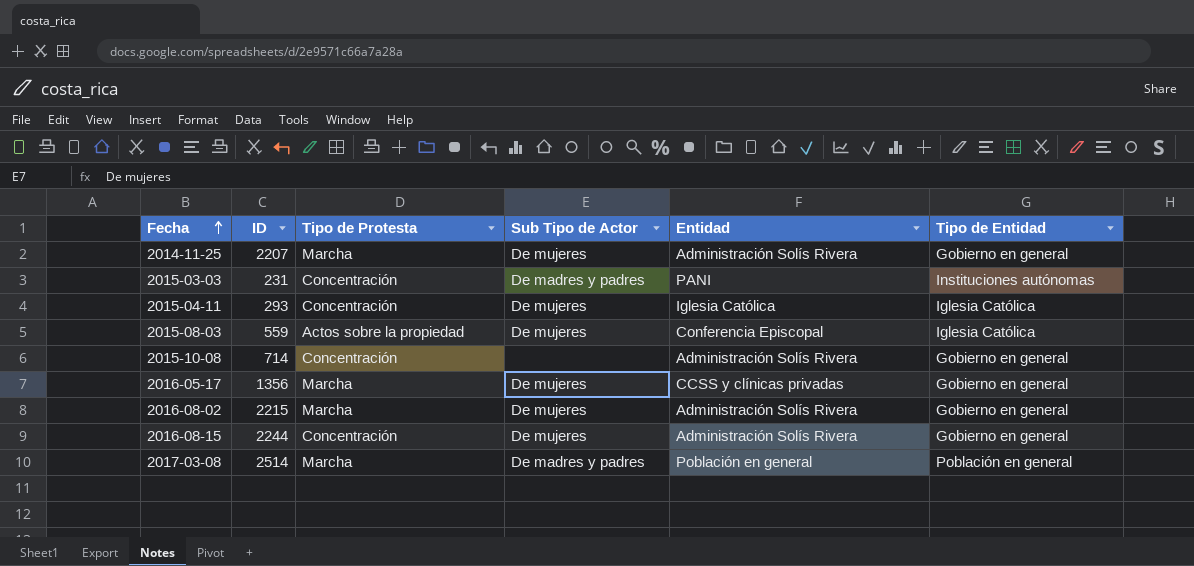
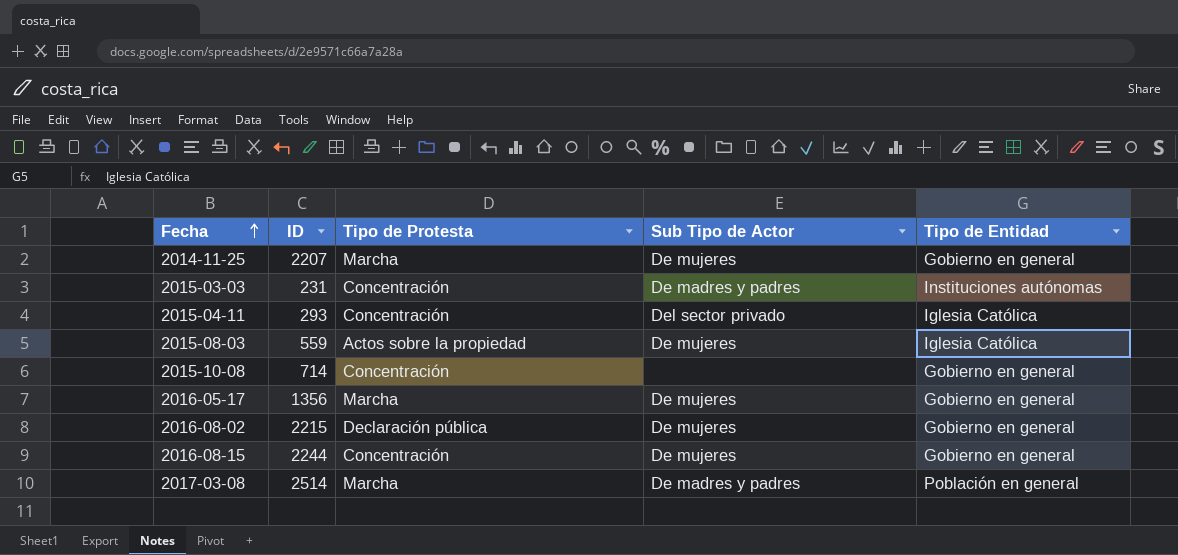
column Entidad | position: 5 -> none
2015-04-11 | Sub Tipo de Actor: De mujeres -> Del sector privado
2016-08-02 | Tipo de Protesta: Marcha -> Declaración pública

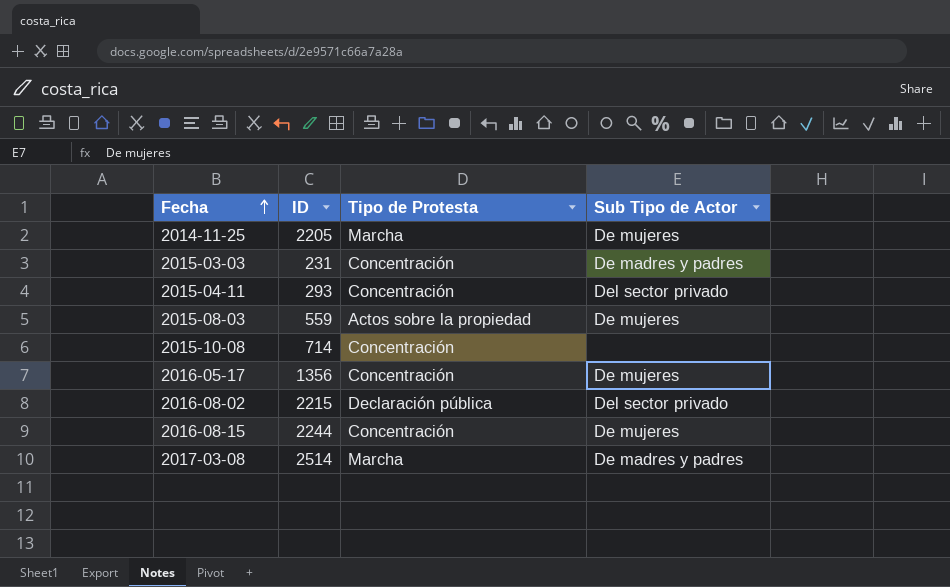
column Tipo de Entidad | position: 5 -> none
2014-11-25 | ID: 2207 -> 2205
2016-05-17 | Tipo de Protesta: Marcha -> Concentración
2016-08-02 | Sub Tipo de Actor: De mujeres -> Del sector privado

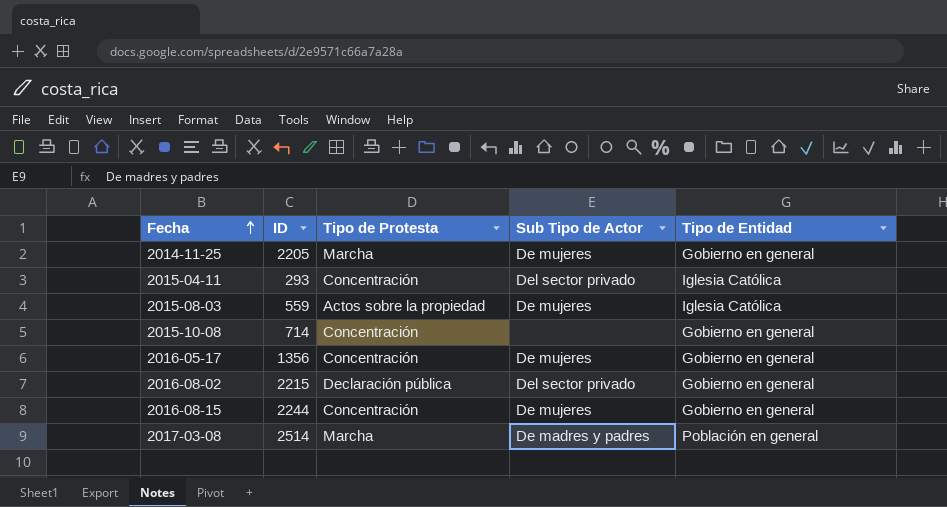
column Tipo de Entidad | position: none -> 5
row 2015-03-03: 231 | Concentración | De madres y padres -> none

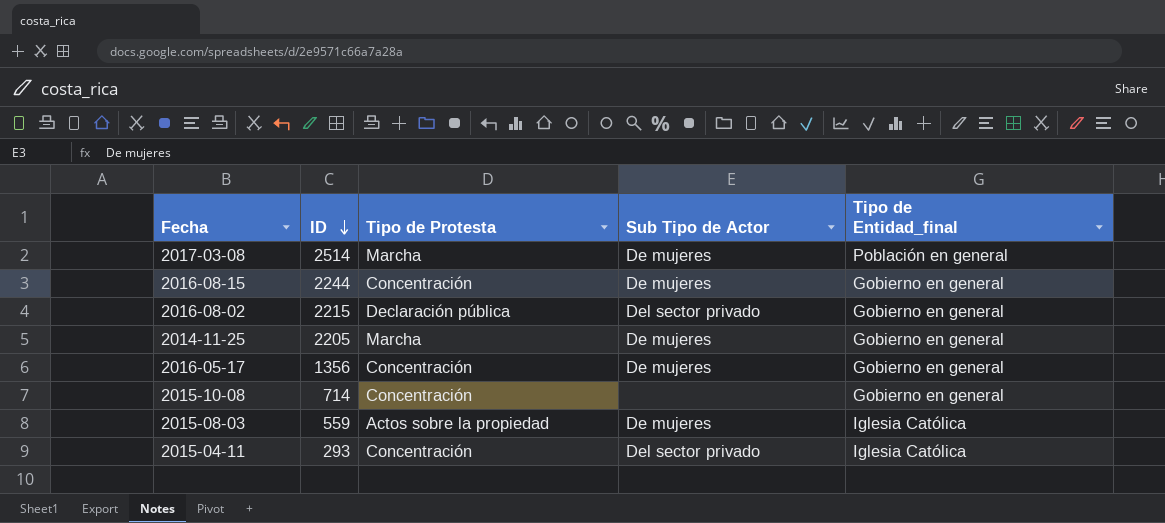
row order: Fecha ascending -> ID descending
column name: Tipo de Entidad -> Tipo de Entidad_final
2017-03-08 | Sub Tipo de Actor: De madres y padres -> De mujeres

